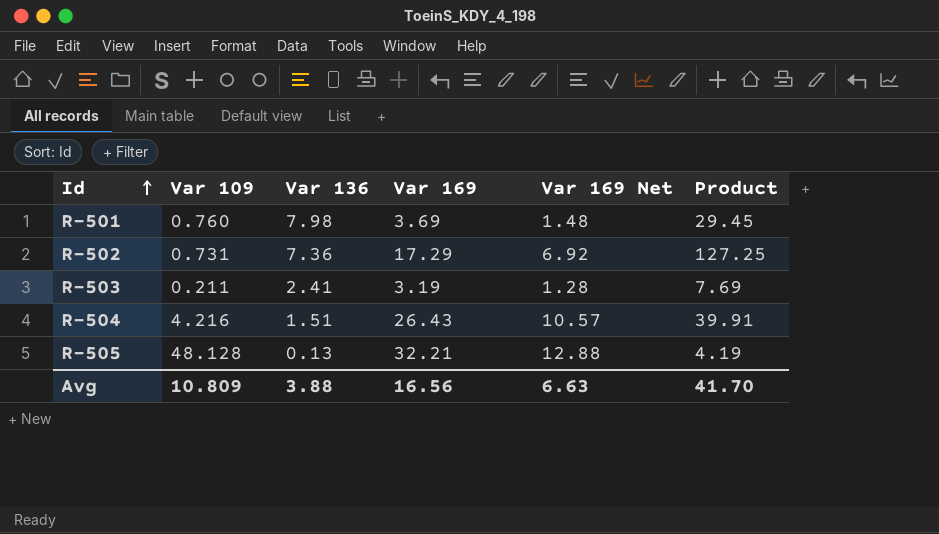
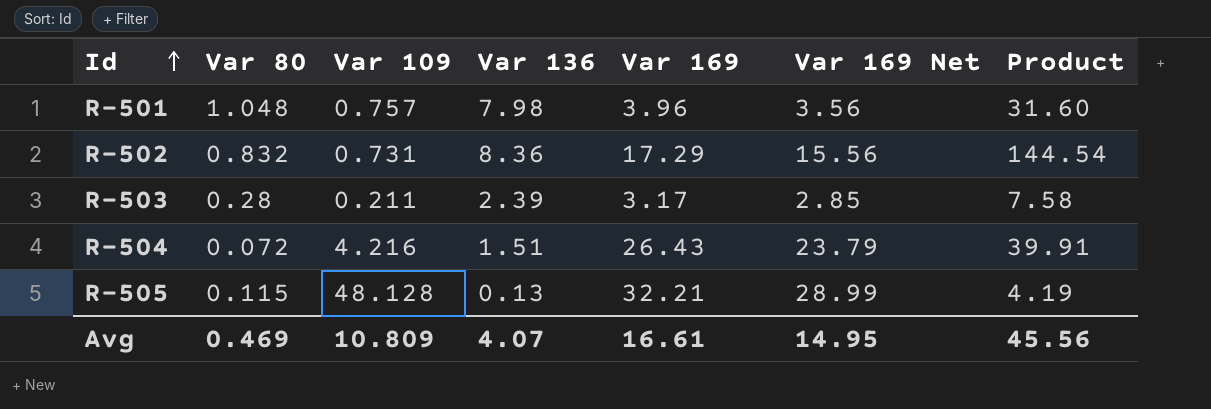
column Var 80 | position: none -> 2
column Var 169 Net | formula: [Var 169] * 0.4 -> [Var 169] * 0.9
R-501 | Var 109: 0.760 -> 0.757
R-501 | Var 169: 3.69 -> 3.96
R-501 | Product: 29.45 -> 31.60
R-502 | Var 136: 7.36 -> 8.36
R-502 | Product: 127.25 -> 144.54
R-503 | Var 136: 2.41 -> 2.39
R-503 | Var 169: 3.19 -> 3.17
R-503 | Product: 7.69 -> 7.58
Avg | Var 136: 3.88 -> 4.07
Avg | Var 169: 16.56 -> 16.61
Avg | Var 169 Net: 6.63 -> 14.95
Avg | Product: 41.70 -> 45.56

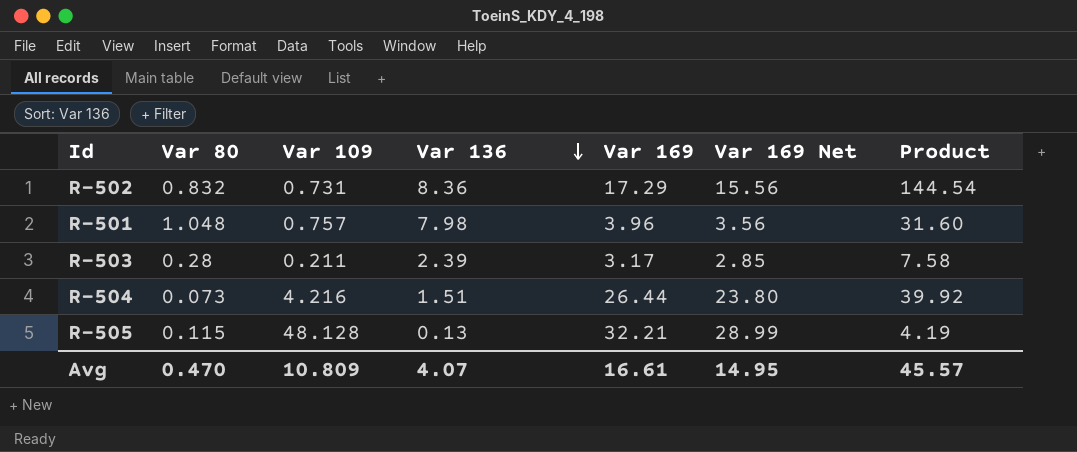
row order: Id ascending -> Var 136 descending
R-504 | Var 80: 0.072 -> 0.073
R-504 | Var 169: 26.43 -> 26.44
R-504 | Var 169 Net: 23.79 -> 23.80
R-504 | Product: 39.91 -> 39.92
Avg | Var 80: 0.469 -> 0.470
Avg | Product: 45.56 -> 45.57

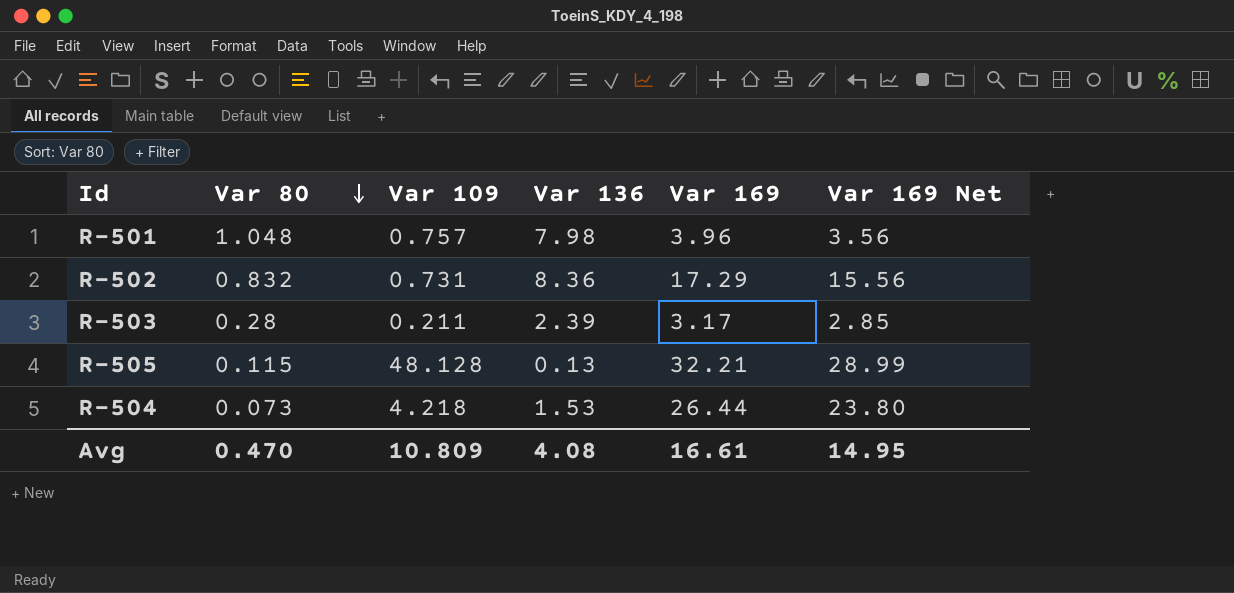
row order: Var 136 descending -> Var 80 descending
column Product | formula: [Var 136] * [Var 169] -> none
R-504 | Var 109: 4.216 -> 4.218
R-504 | Var 136: 1.51 -> 1.53
Avg | Var 136: 4.07 -> 4.08

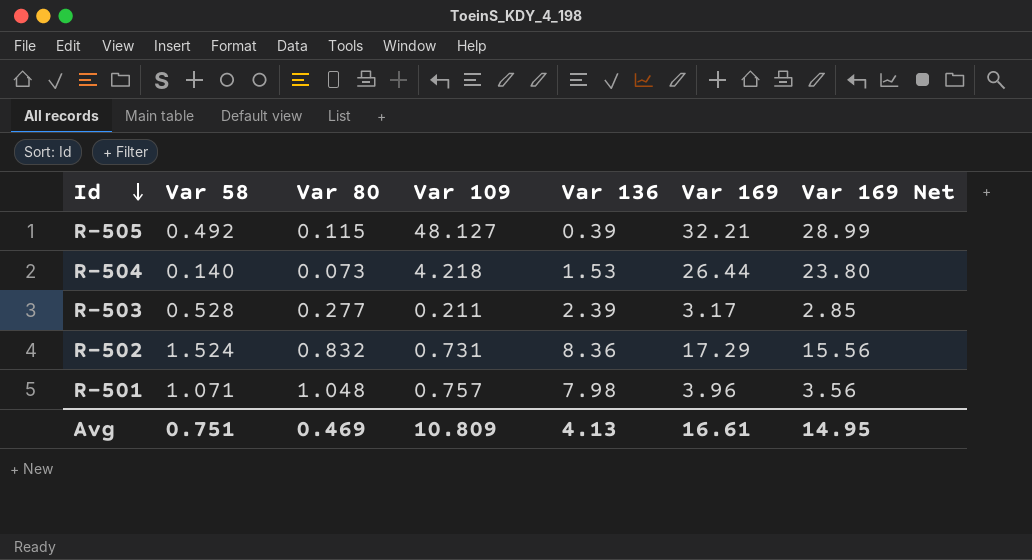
row order: Var 80 descending -> Id descending
column Var 58 | position: none -> 2
R-505 | Var 109: 48.128 -> 48.127
R-505 | Var 136: 0.13 -> 0.39
R-503 | Var 80: 0.28 -> 0.277
Avg | Var 80: 0.470 -> 0.469
Avg | Var 136: 4.08 -> 4.13

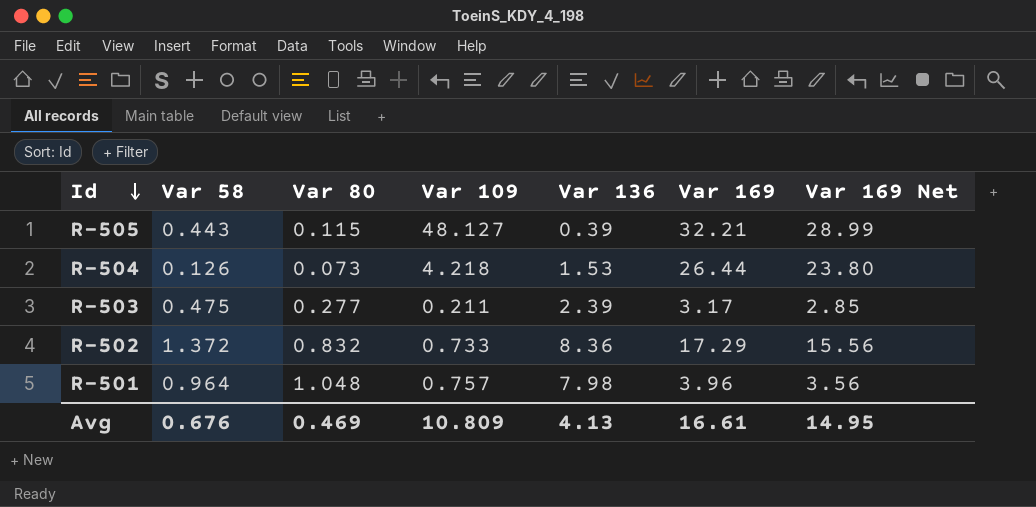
R-505 | Var 58: 0.492 -> 0.443
R-504 | Var 58: 0.140 -> 0.126
R-503 | Var 58: 0.528 -> 0.475
R-502 | Var 58: 1.524 -> 1.372
R-502 | Var 109: 0.731 -> 0.733
R-501 | Var 58: 1.071 -> 0.964
Avg | Var 58: 0.751 -> 0.676

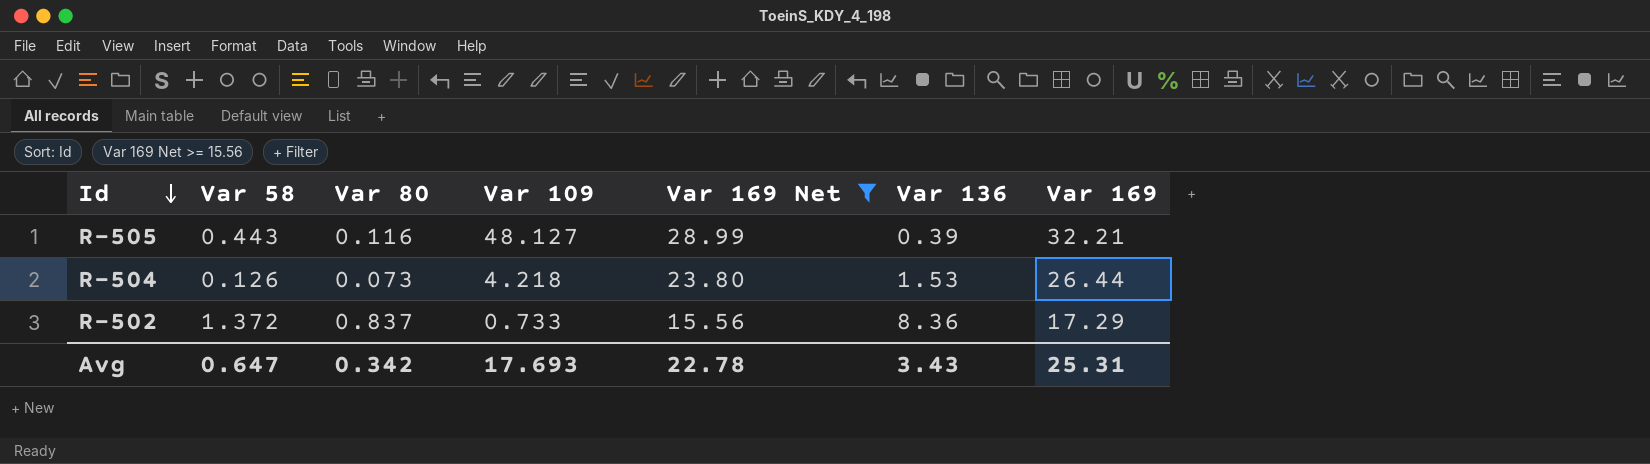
filter: none -> Var 169 Net >= 15.56
column Var 169 Net | position: 7 -> 5
R-505 | Var 80: 0.115 -> 0.116
R-502 | Var 80: 0.832 -> 0.837
Avg | Var 58: 0.676 -> 0.647
Avg | Var 80: 0.469 -> 0.342
Avg | Var 109: 10.809 -> 17.693
Avg | Var 169 Net: 14.95 -> 22.78
Avg | Var 136: 4.13 -> 3.43
Avg | Var 169: 16.61 -> 25.31

